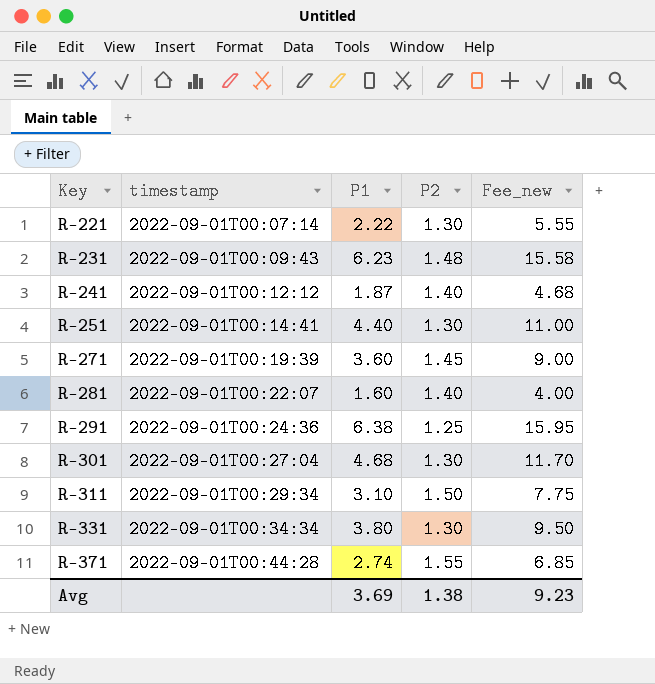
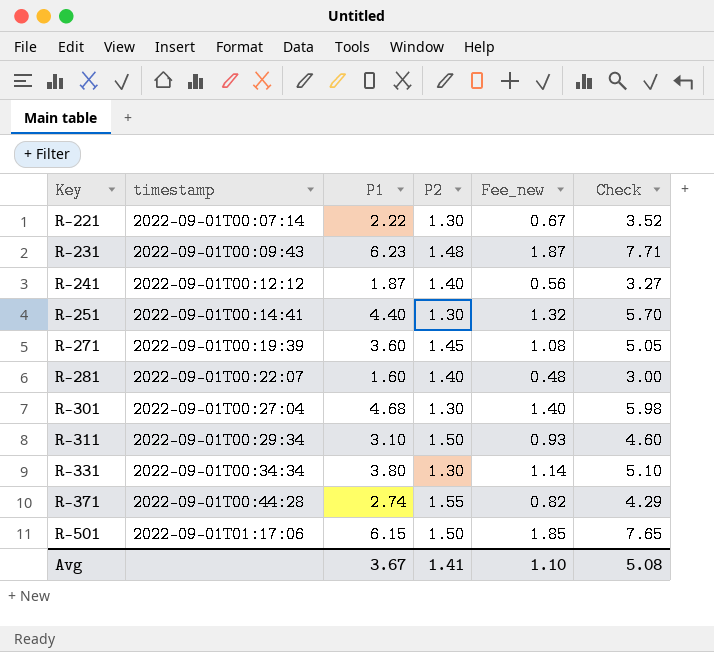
column Fee_new | formula: [P1] * 2.5 -> [P1] * 0.3
column Check | formula: none -> [P1] + [P2]
row R-291: 2022-09-01T00:24:36 | 6.38 | 1.25 | 15.95 -> none
row R-501: none -> 2022-09-01T01:17:06 | 6.15 | 1.50 | 1.85 | 7.65
Avg | P1: 3.69 -> 3.67
Avg | P2: 1.38 -> 1.41
Avg | Fee_new: 9.23 -> 1.10

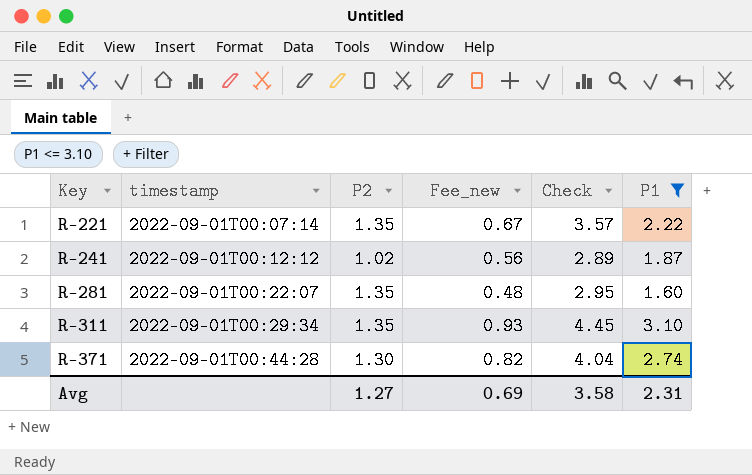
filter: none -> P1 <= 3.10
column P1 | position: 3 -> 6
R-221 | P2: 1.30 -> 1.35
R-221 | Check: 3.52 -> 3.57
R-241 | P2: 1.40 -> 1.02
R-241 | Check: 3.27 -> 2.89
R-281 | P2: 1.40 -> 1.35
R-281 | Check: 3.00 -> 2.95
R-311 | P2: 1.50 -> 1.35
R-311 | Check: 4.60 -> 4.45
R-371 | P2: 1.55 -> 1.30
R-371 | Check: 4.29 -> 4.04
Avg | P2: 1.41 -> 1.27
Avg | Fee_new: 1.10 -> 0.69
Avg | Check: 5.08 -> 3.58
Avg | P1: 3.67 -> 2.31

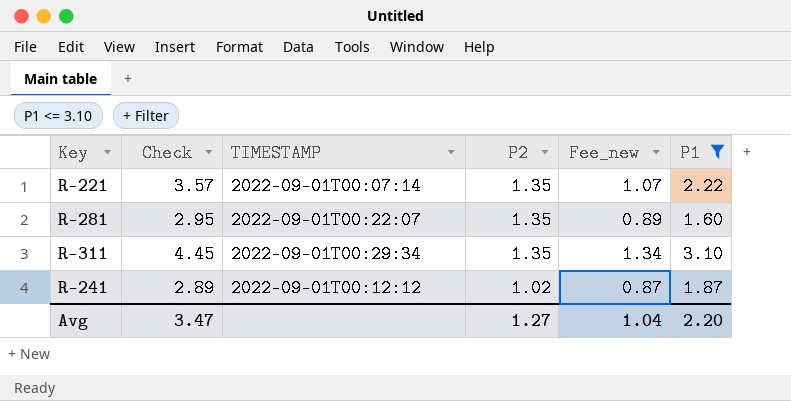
row order: Key ascending -> P2 descending
column Check | position: 5 -> 2
column name: timestamp -> TIMESTAMP
column Fee_new | formula: [P1] * 0.3 -> [Check] * 0.3
row R-371: 2022-09-01T00:44:28 | 1.30 | 0.82 | 4.04 | 2.74 -> none
Avg | Check: 3.58 -> 3.47
Avg | Fee_new: 0.69 -> 1.04
Avg | P1: 2.31 -> 2.20

